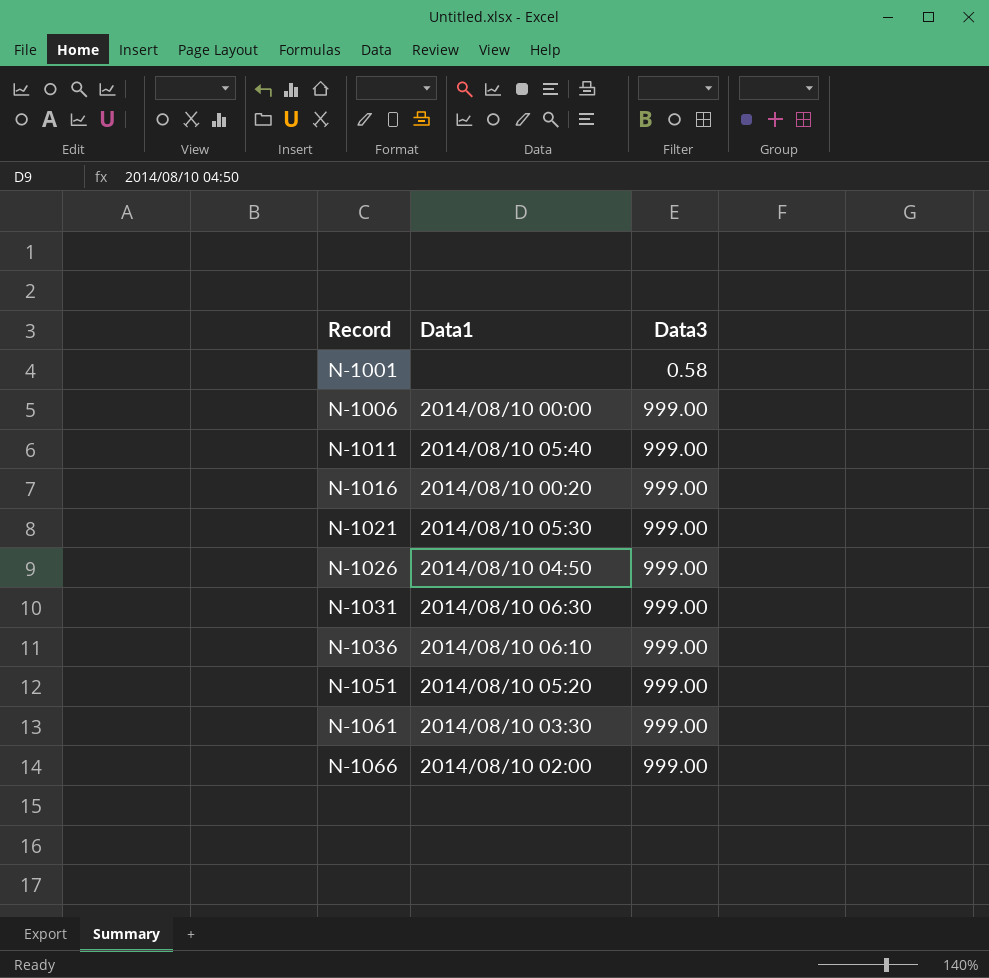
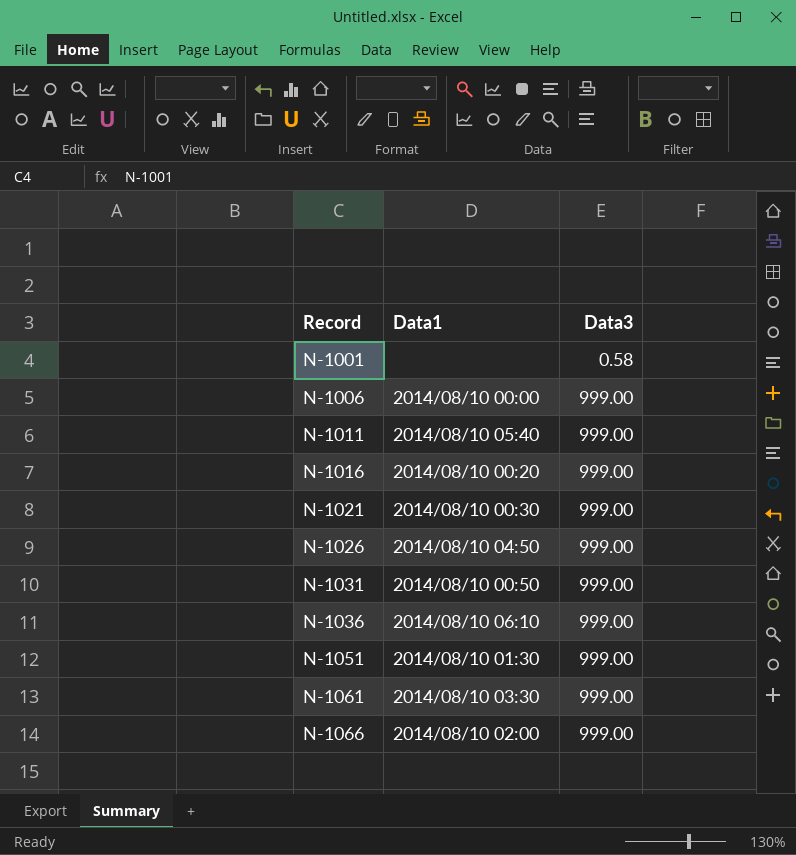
N-1021 | Data1: 2014/08/10 05:30 -> 2014/08/10 00:30
N-1031 | Data1: 2014/08/10 06:30 -> 2014/08/10 00:50
N-1051 | Data1: 2014/08/10 05:20 -> 2014/08/10 01:30

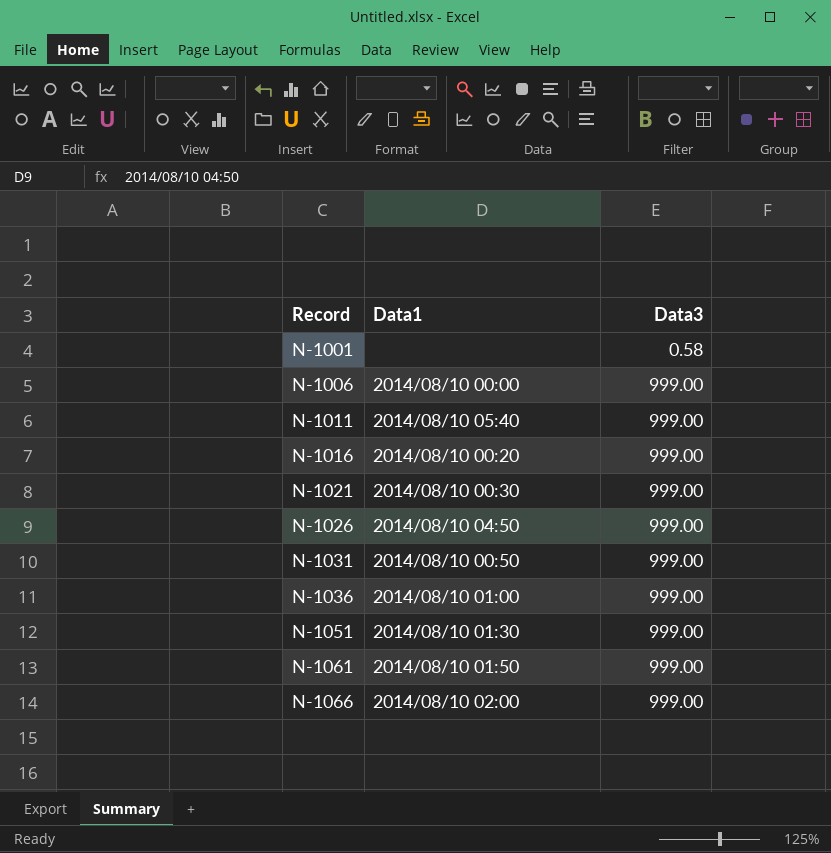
N-1036 | Data1: 2014/08/10 06:10 -> 2014/08/10 01:00
N-1061 | Data1: 2014/08/10 03:30 -> 2014/08/10 01:50

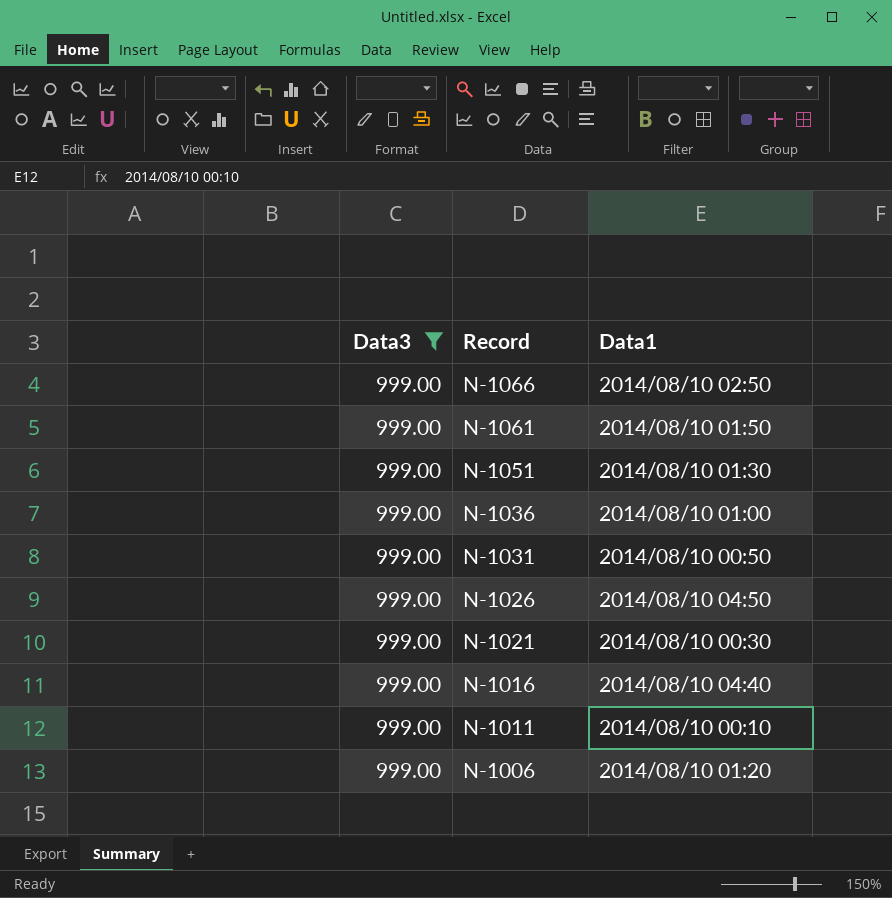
filter: none -> Data3 = 999.00
row order: Record ascending -> Record descending
column Data3 | position: 3 -> 1
N-1066 | Data1: 2014/08/10 02:00 -> 2014/08/10 02:50
N-1016 | Data1: 2014/08/10 00:20 -> 2014/08/10 04:40
N-1011 | Data1: 2014/08/10 05:40 -> 2014/08/10 00:10
N-1006 | Data1: 2014/08/10 00:00 -> 2014/08/10 01:20

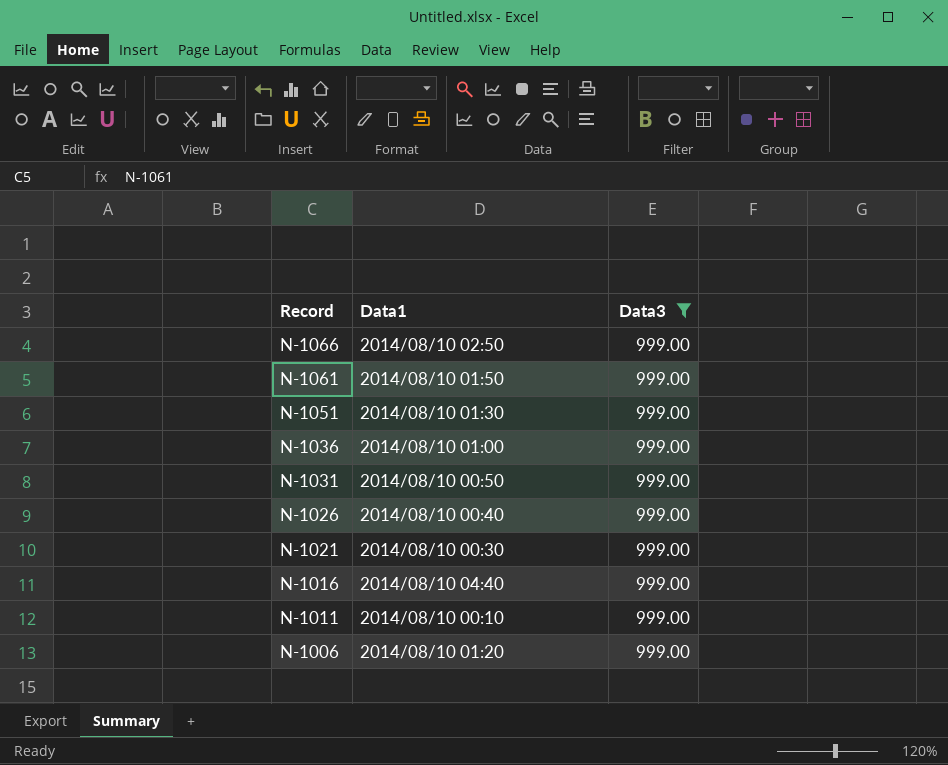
column Data3 | position: 1 -> 3
N-1026 | Data1: 2014/08/10 04:50 -> 2014/08/10 00:40

